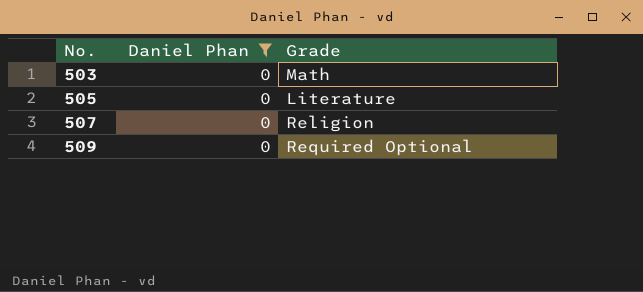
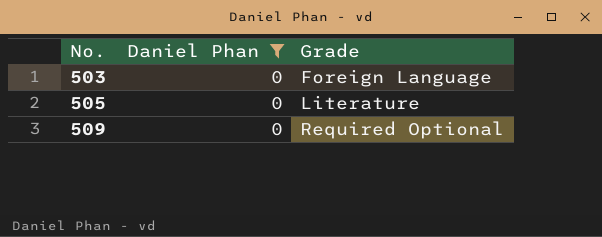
row 507: 0 | Religion -> none
503 | Grade: Math -> Foreign Language

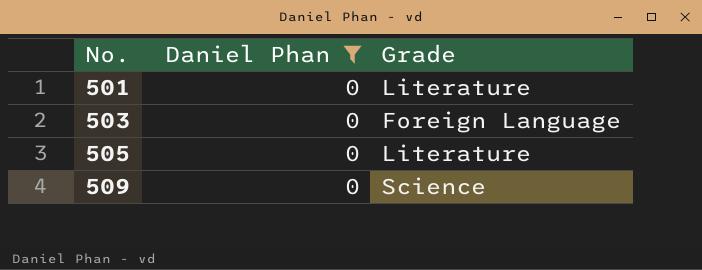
row 501: none -> 0 | Literature
509 | Grade: Required Optional -> Science

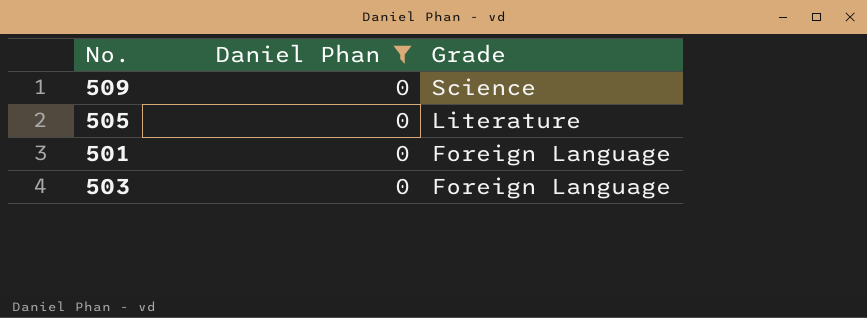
row order: No. ascending -> Grade descending
501 | Grade: Literature -> Foreign Language

